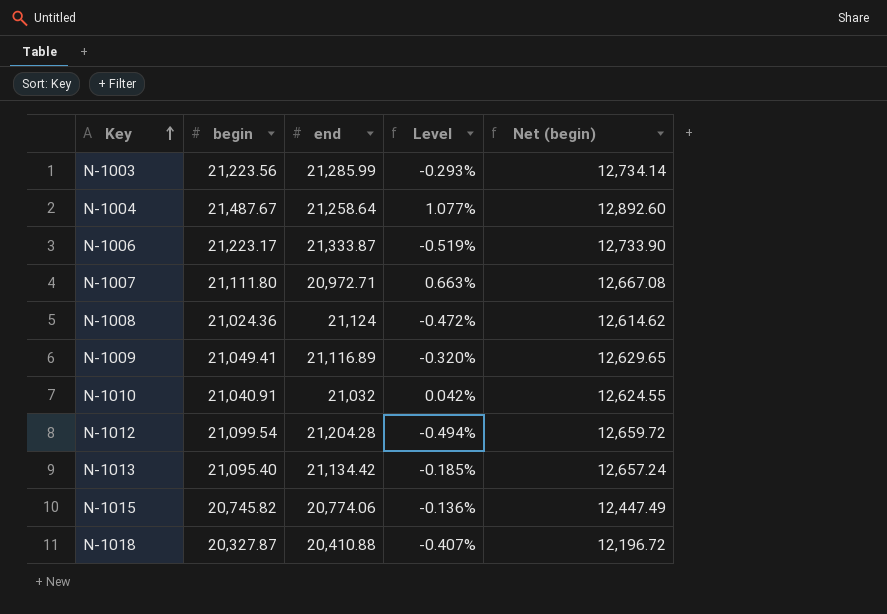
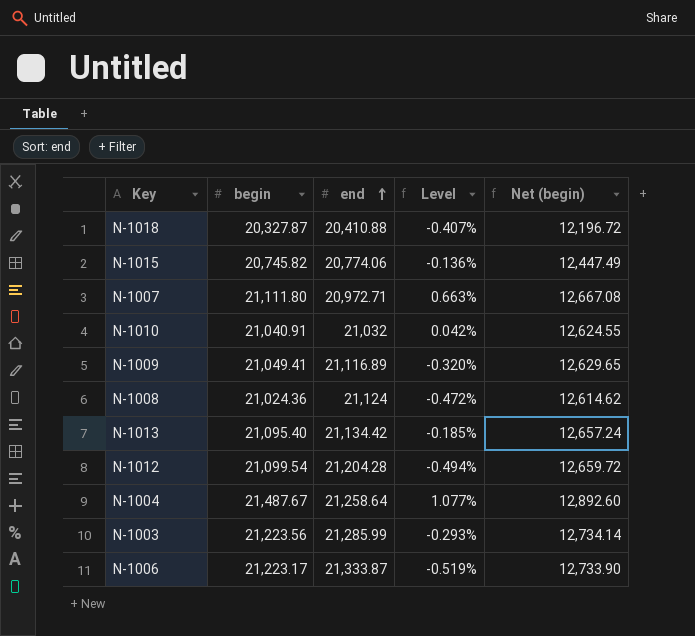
row order: Key ascending -> end ascending

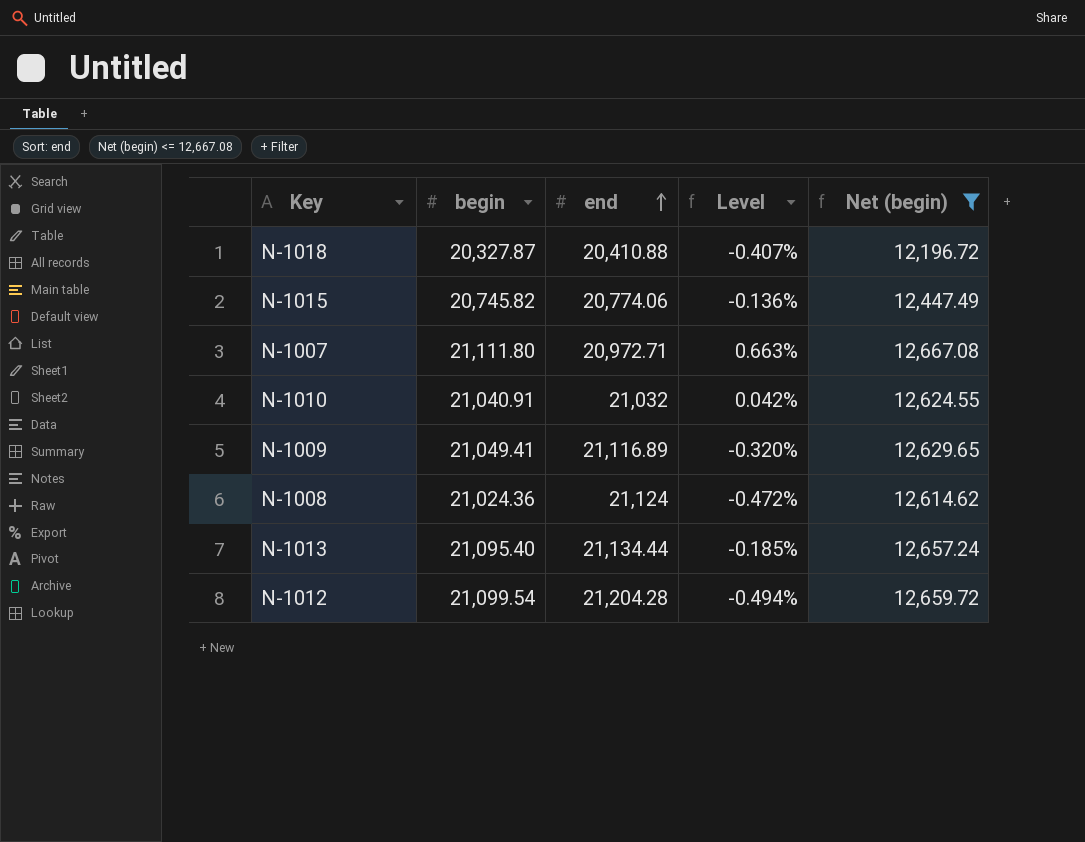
filter: none -> Net (begin) <= 12,667.08
N-1013 | end: 21,134.42 -> 21,134.44

